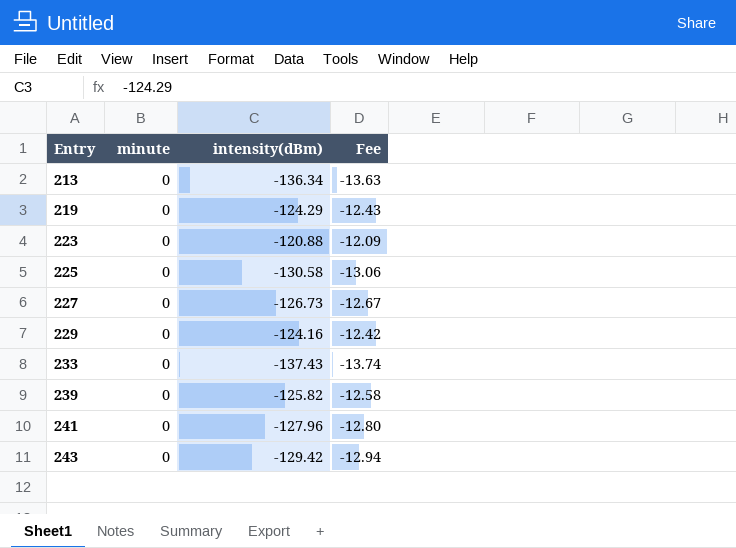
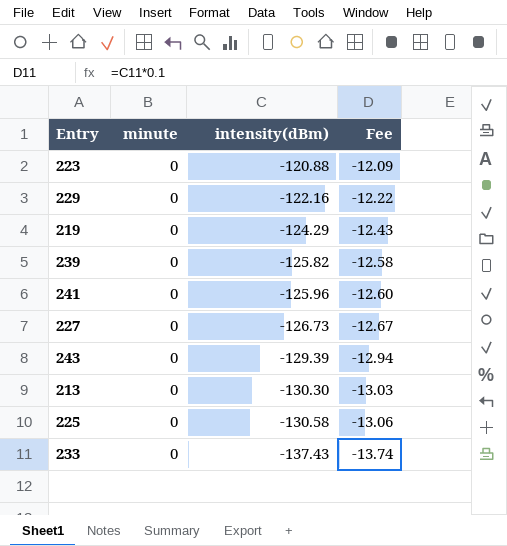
row order: Entry ascending -> intensity(dBm) descending
229 | intensity(dBm): -124.16 -> -122.16
229 | Fee: -12.42 -> -12.22
241 | intensity(dBm): -127.96 -> -125.96
241 | Fee: -12.80 -> -12.60
243 | intensity(dBm): -129.42 -> -129.39
213 | intensity(dBm): -136.34 -> -130.30
213 | Fee: -13.63 -> -13.03

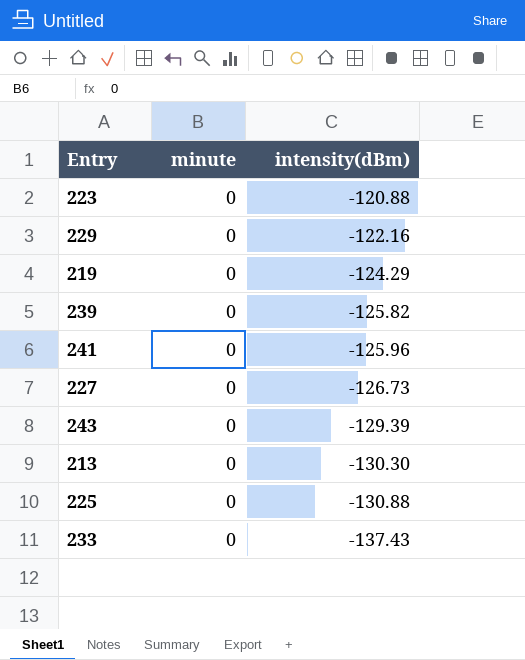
column Fee | formula: [intensity(dBm)] * 0.1 -> none
225 | intensity(dBm): -130.58 -> -130.88

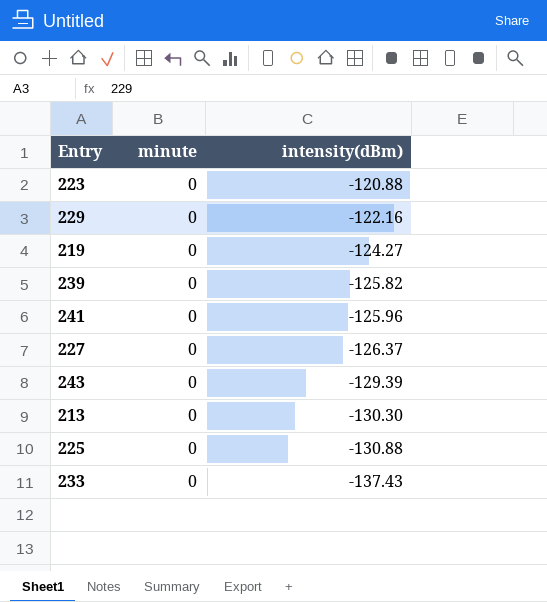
219 | intensity(dBm): -124.29 -> -124.27
227 | intensity(dBm): -126.73 -> -126.37

